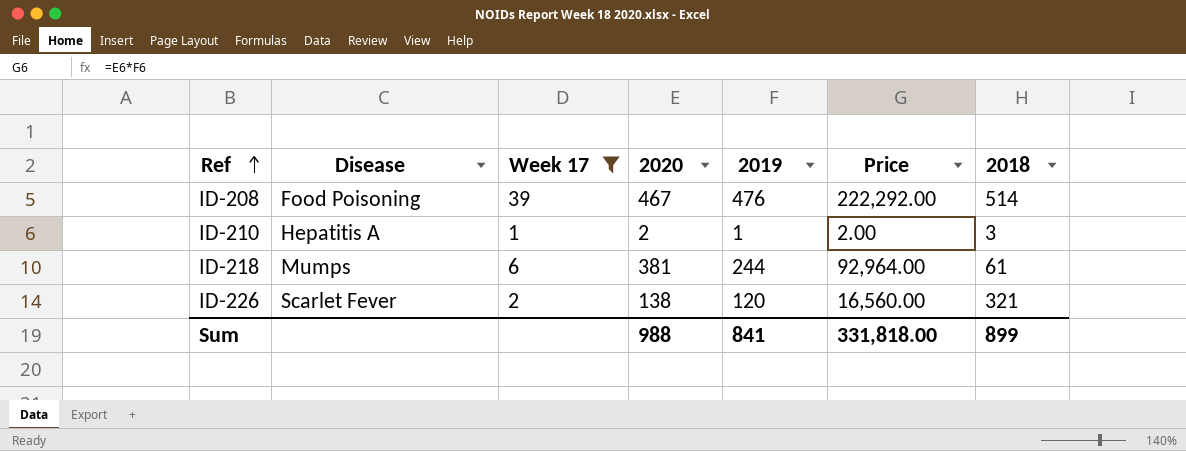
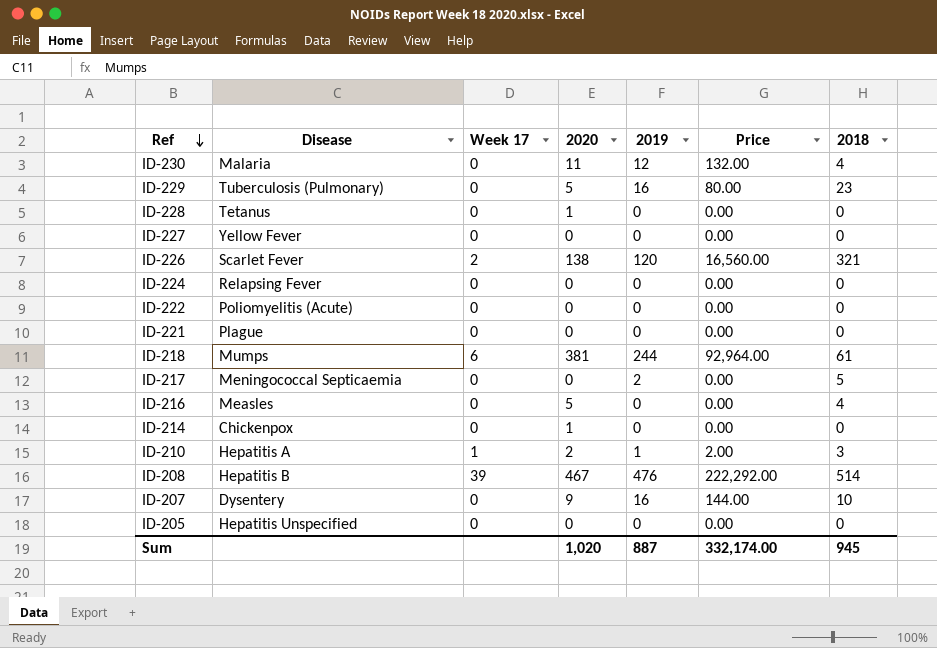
filter: Week 17 != 0 -> none
row order: Ref ascending -> Ref descending
ID-208 | Disease: Food Poisoning -> Hepatitis B
Sum | 2020: 988 -> 1,020
Sum | 2019: 841 -> 887
Sum | Price: 331,818.00 -> 332,174.00
Sum | 2018: 899 -> 945

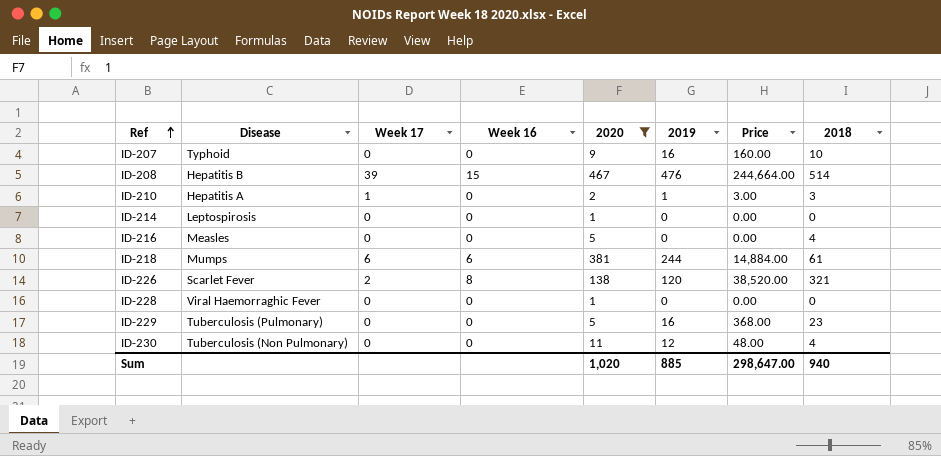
filter: none -> 2020 != 0
row order: Ref descending -> Ref ascending
column Week 16 | position: none -> 4
column Price | formula: [2020] * [2019] -> [2019] * [2018]
ID-207 | Disease: Dysentery -> Typhoid
ID-214 | Disease: Chickenpox -> Leptospirosis
ID-228 | Disease: Tetanus -> Viral Haemorraghic Fever
ID-230 | Disease: Malaria -> Tuberculosis (Non Pulmonary)
Sum | 2019: 887 -> 885
Sum | Price: 332,174.00 -> 298,647.00
Sum | 2018: 945 -> 940

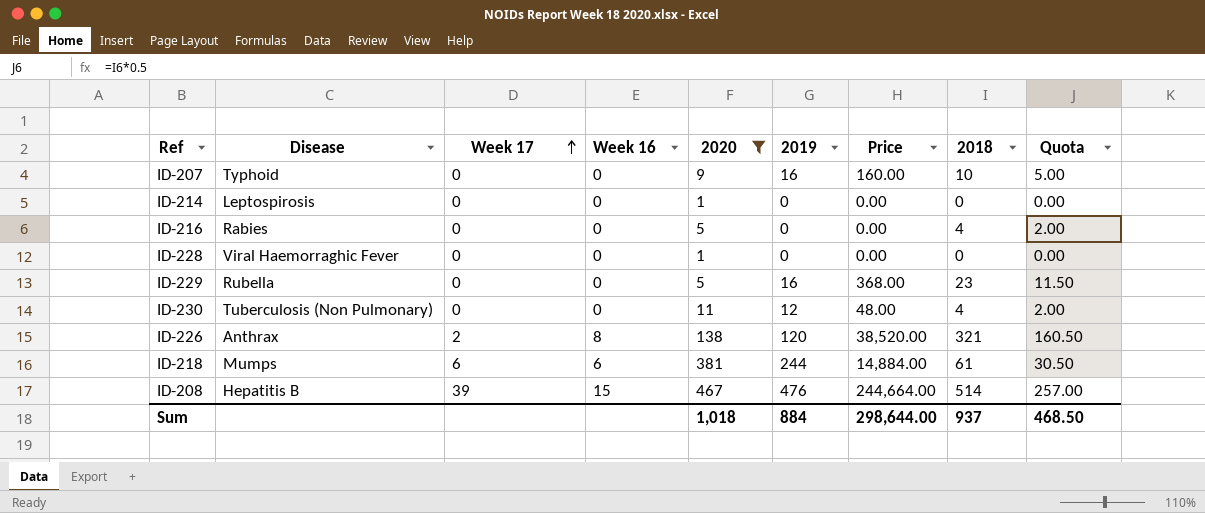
row order: Ref ascending -> Week 17 ascending
column Quota | formula: none -> [2018] * 0.5
row ID-210: Hepatitis A | 1 | 0 | 2 | 1 | 3.00 | 3 -> none
ID-216 | Disease: Measles -> Rabies
ID-229 | Disease: Tuberculosis (Pulmonary) -> Rubella
ID-226 | Disease: Scarlet Fever -> Anthrax
Sum | 2020: 1,020 -> 1,018
Sum | 2019: 885 -> 884
Sum | Price: 298,647.00 -> 298,644.00
Sum | 2018: 940 -> 937

